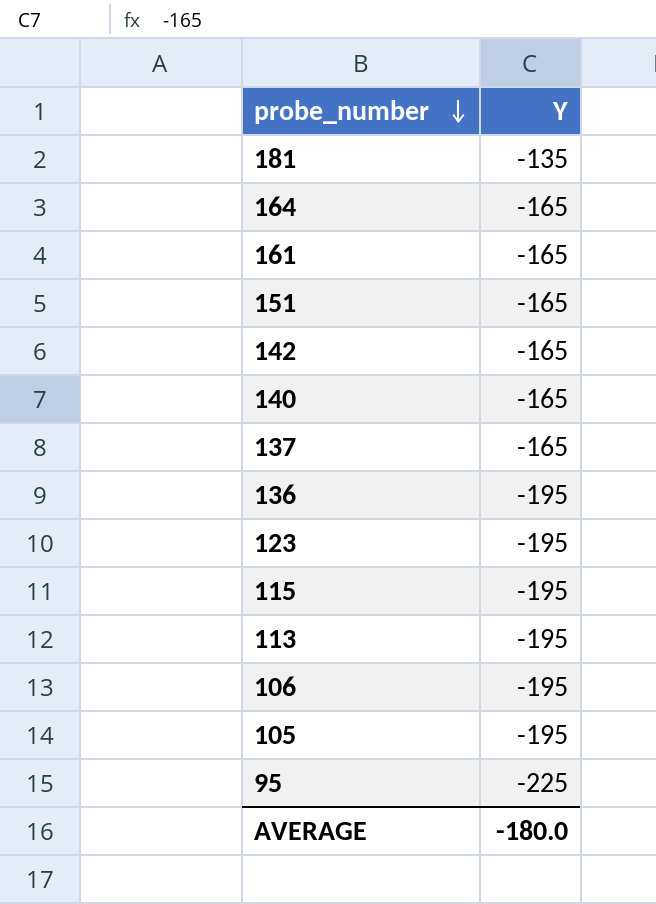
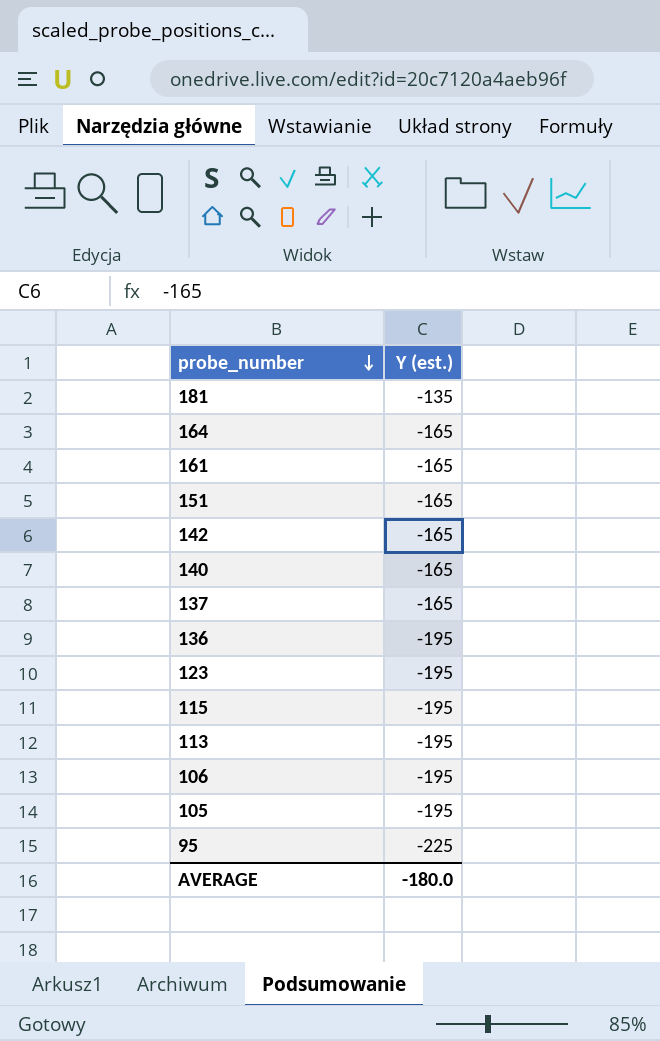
column name: Y -> Y (est.)

